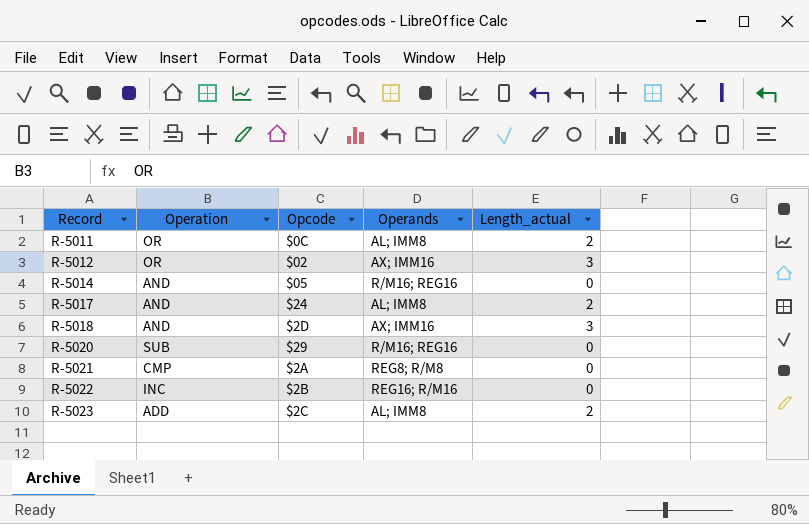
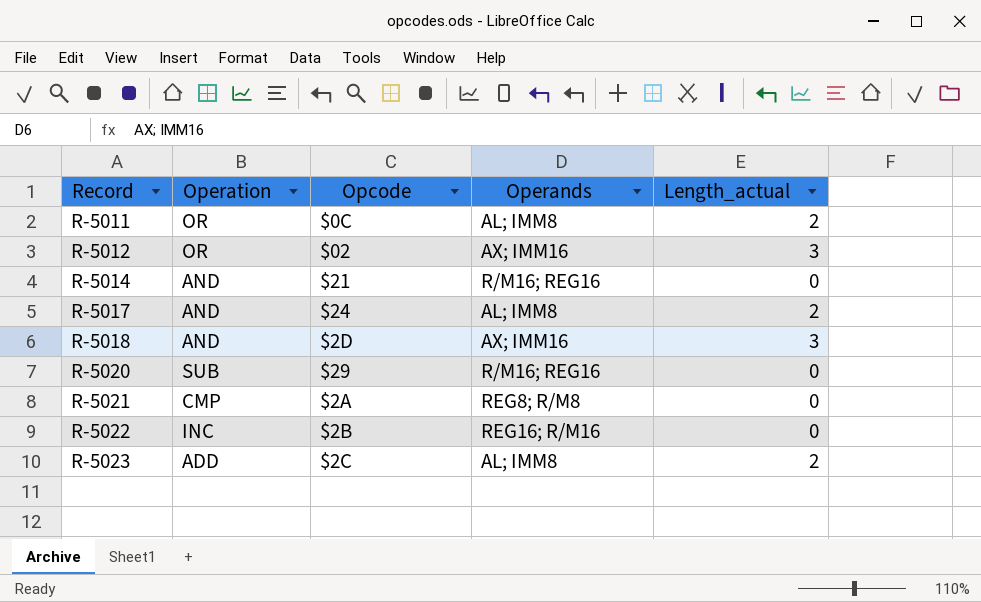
R-5014 | Opcode: $05 -> $21

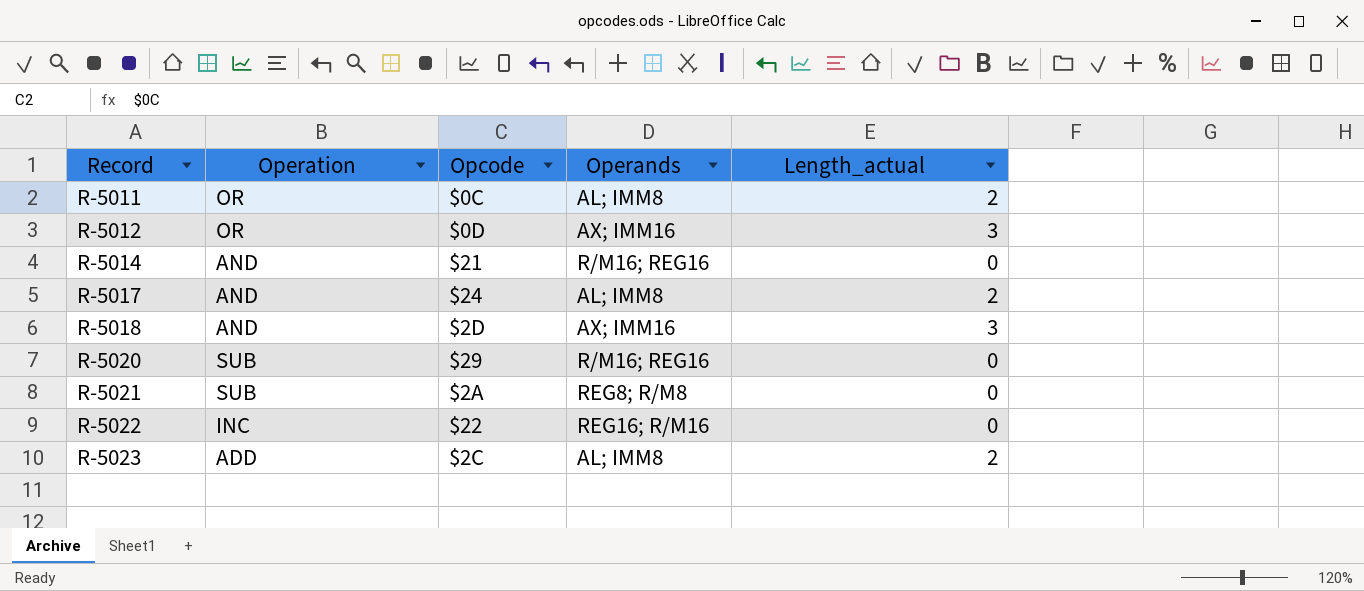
R-5012 | Opcode: $02 -> $0D
R-5021 | Operation: CMP -> SUB
R-5022 | Opcode: $2B -> $22

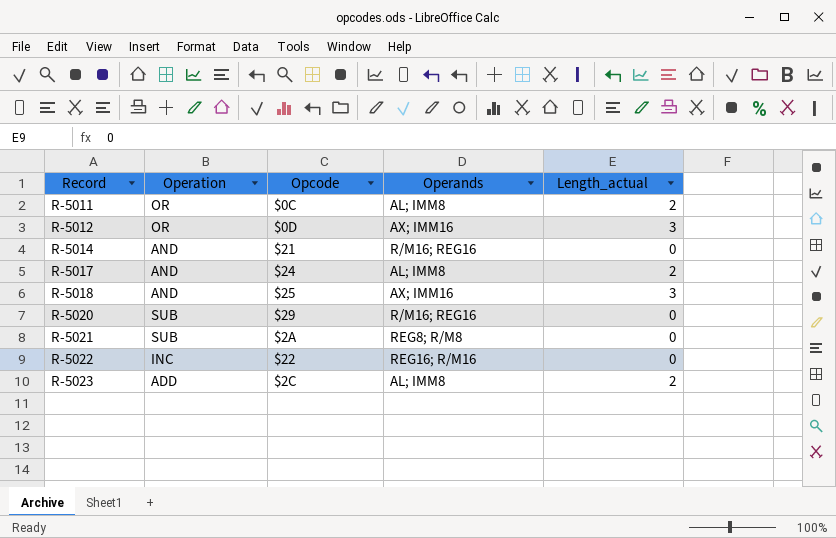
R-5018 | Opcode: $2D -> $25

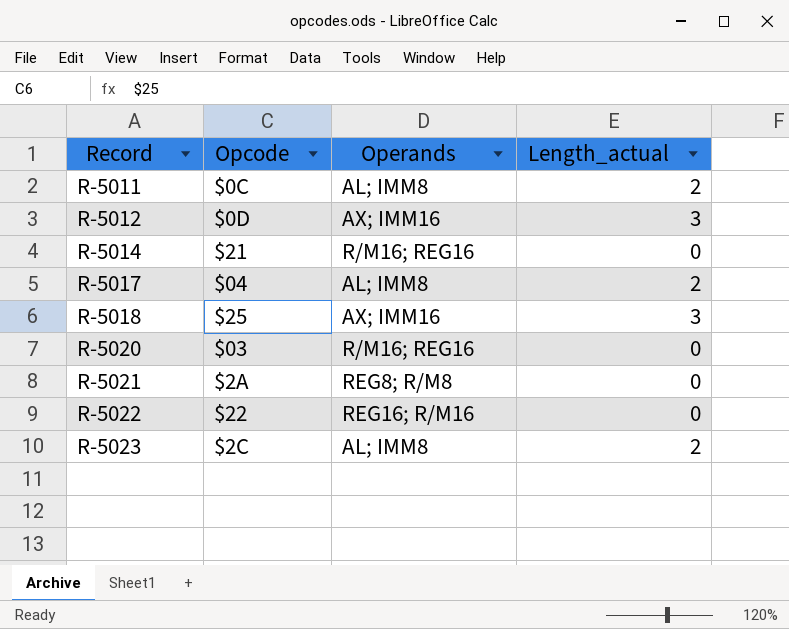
column Operation | position: 2 -> none
R-5017 | Opcode: $24 -> $04
R-5020 | Opcode: $29 -> $03

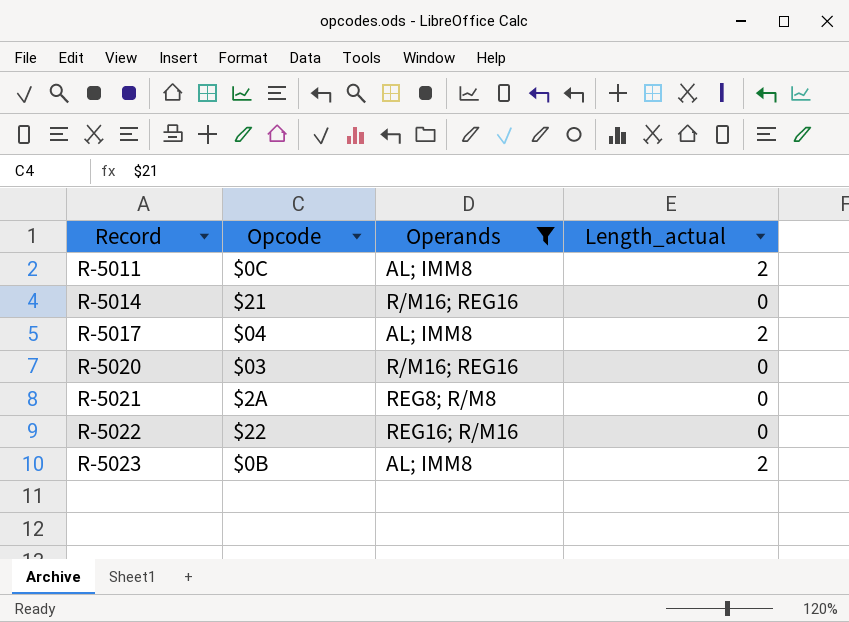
filter: none -> Operands != AX; IMM16
R-5023 | Opcode: $2C -> $0B

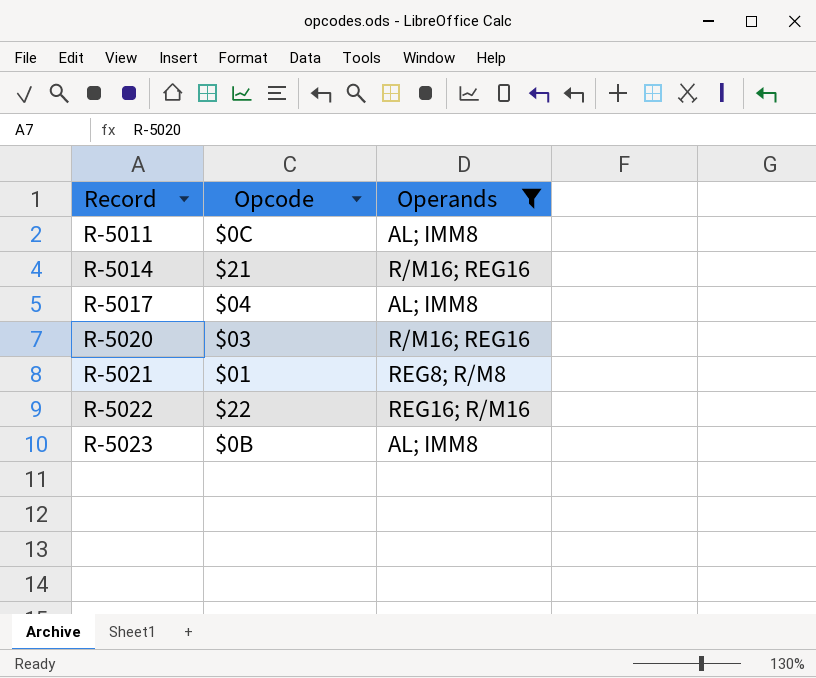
column Length_actual | position: 4 -> none
R-5021 | Opcode: $2A -> $01

